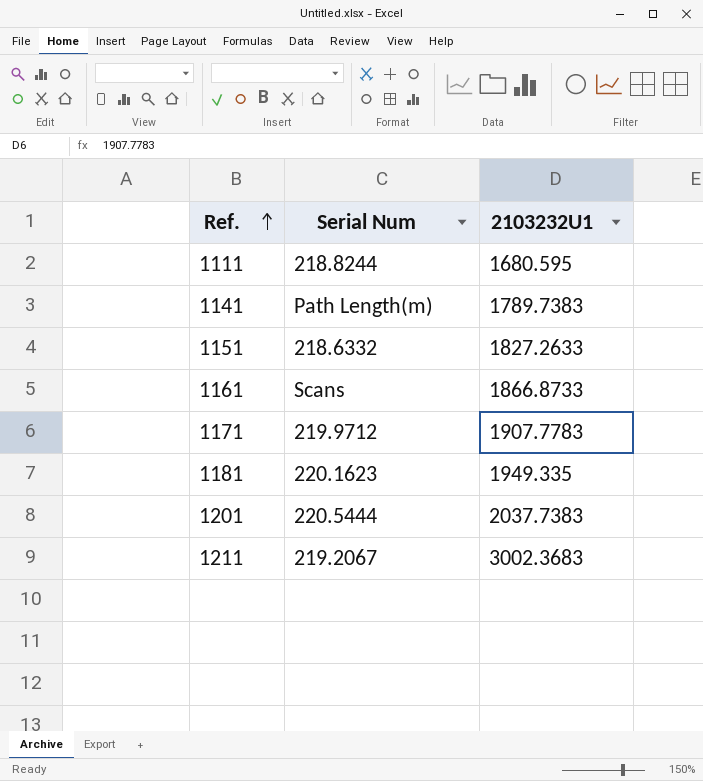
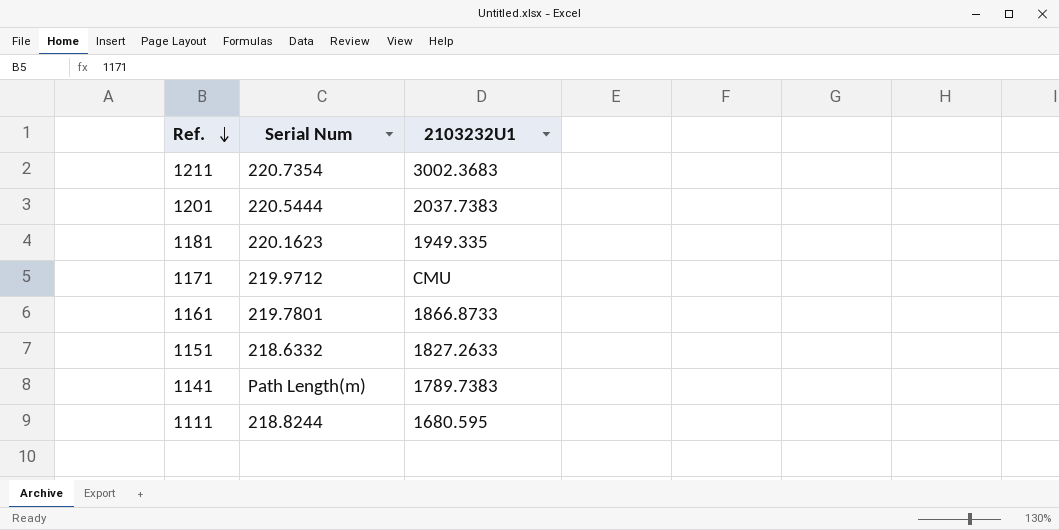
row order: Ref. ascending -> Ref. descending
1211 | Serial Num: 219.2067 -> 220.7354
1171 | 2103232U1: 1907.7783 -> CMU
1161 | Serial Num: Scans -> 219.7801

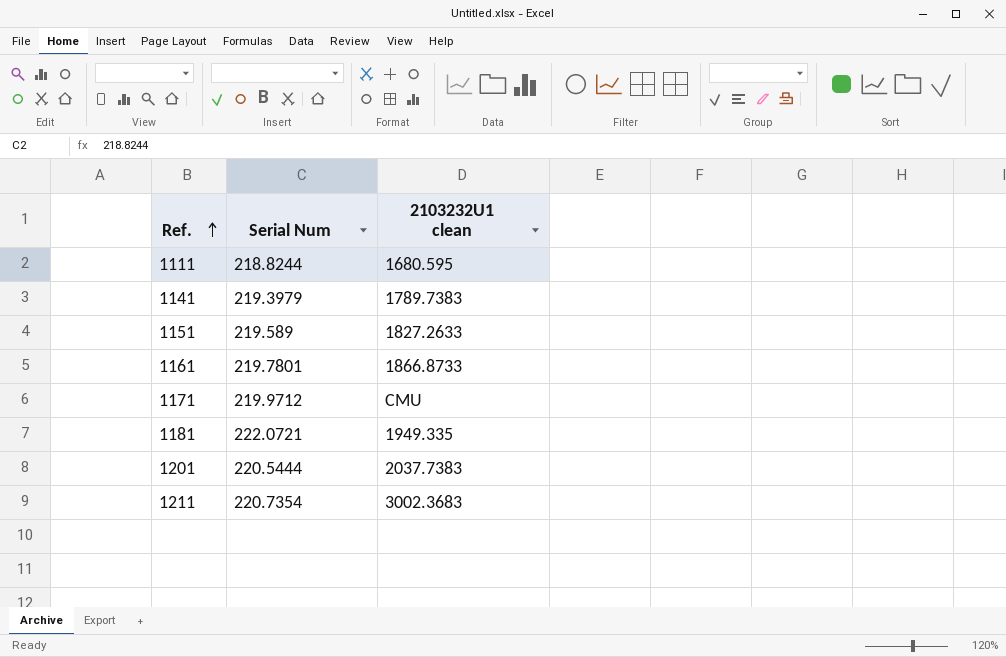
row order: Ref. descending -> Ref. ascending
column name: 2103232U1 -> 2103232U1 clean
1141 | Serial Num: Path Length(m) -> 219.3979
1151 | Serial Num: 218.6332 -> 219.589
1181 | Serial Num: 220.1623 -> 222.0721

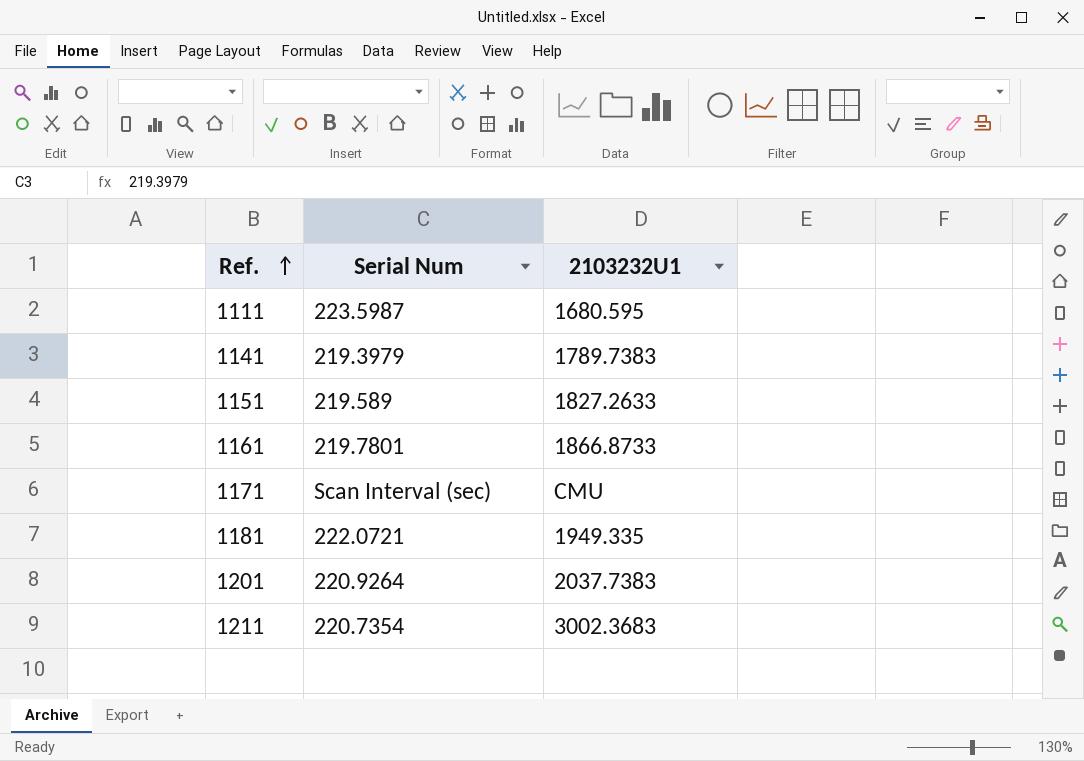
column name: 2103232U1 clean -> 2103232U1
1111 | Serial Num: 218.8244 -> 223.5987
1171 | Serial Num: 219.9712 -> Scan Interval (sec)
1201 | Serial Num: 220.5444 -> 220.9264

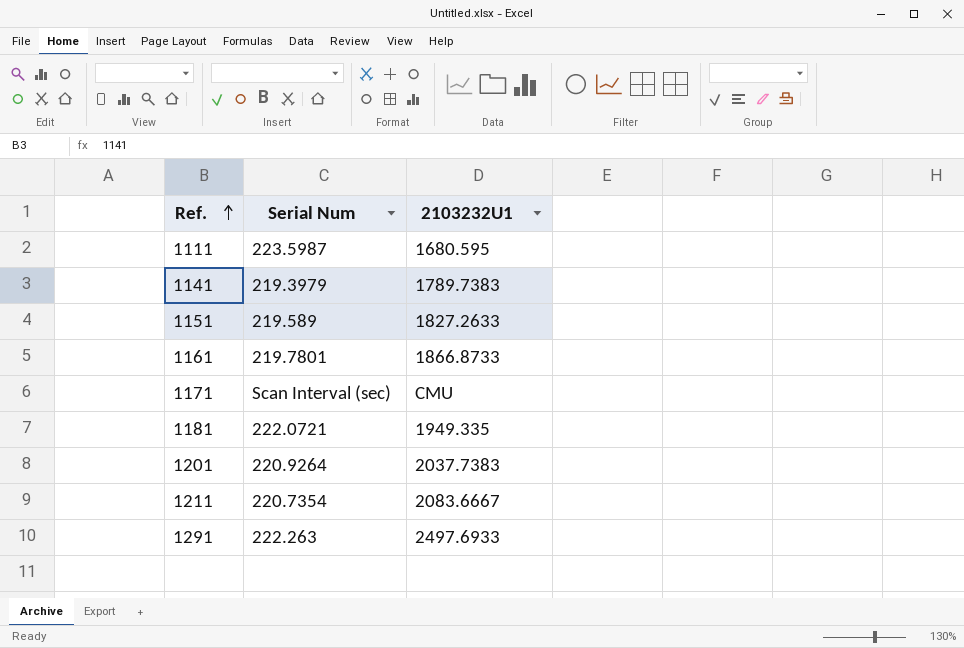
1211 | 2103232U1: 3002.3683 -> 2083.6667
row 1291: none -> 222.263 | 2497.6933

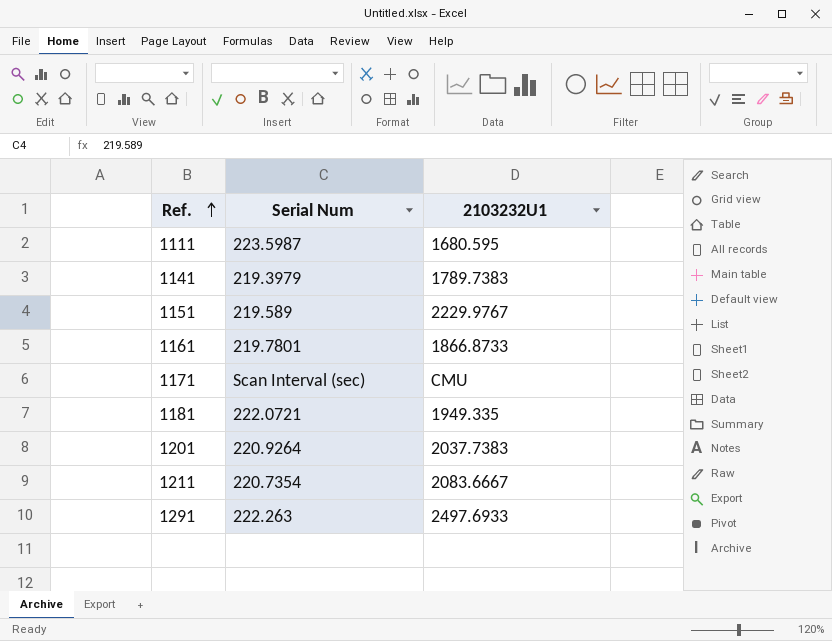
1151 | 2103232U1: 1827.2633 -> 2229.9767

